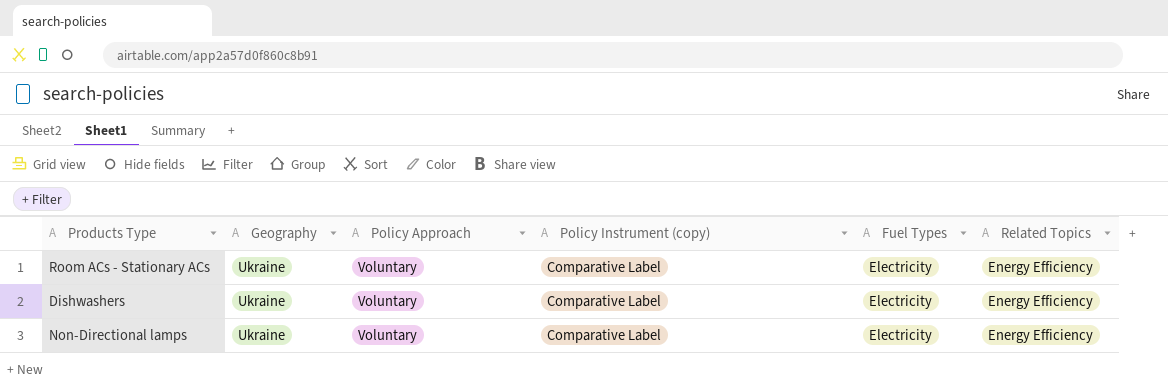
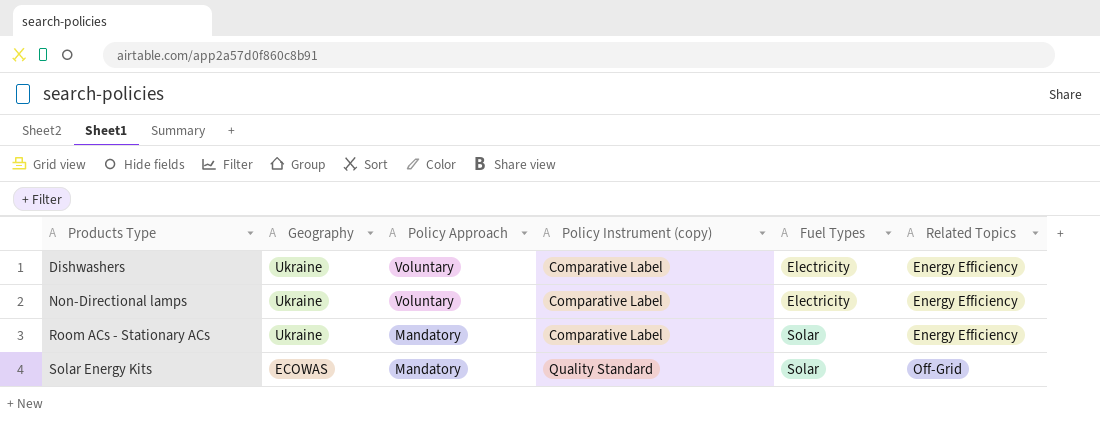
row order: none -> Products Type ascending
Room ACs - Stationary ACs | Policy Approach: Voluntary -> Mandatory
Room ACs - Stationary ACs | Fuel Types: Electricity -> Solar
row Solar Energy Kits: none -> ECOWAS | Mandatory | Quality Standard | Solar | Off-Grid

